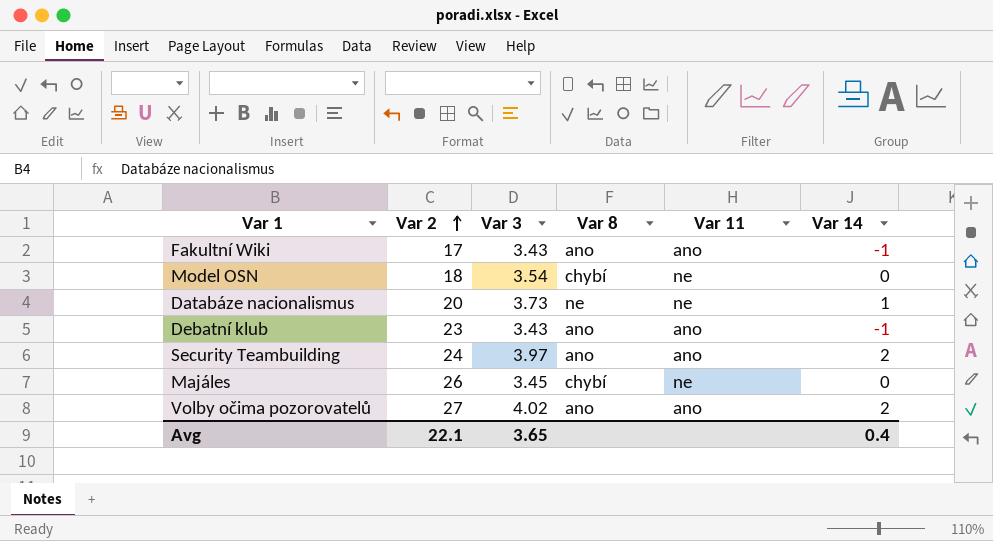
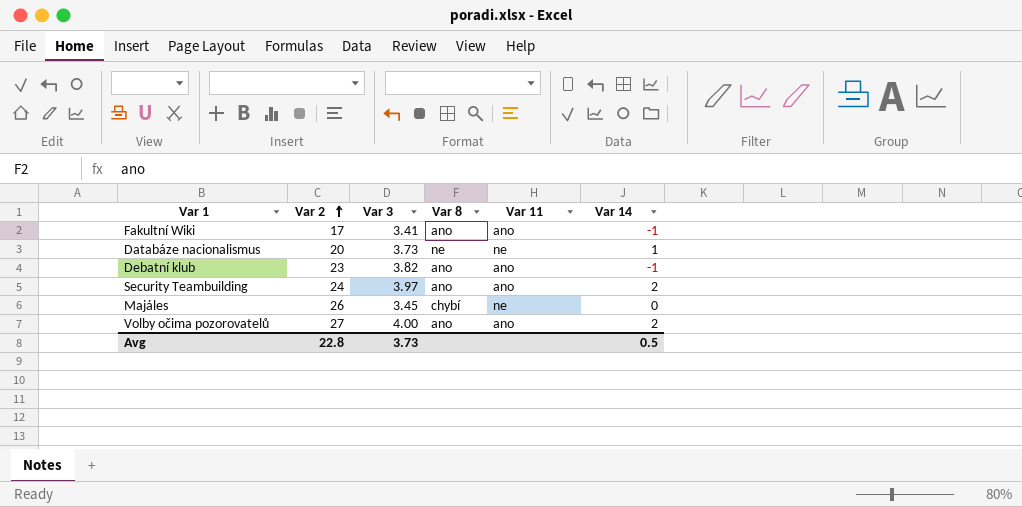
row Model OSN: 18 | 3.54 | chybí | ne | 0 -> none
Fakultní Wiki | Var 3: 3.43 -> 3.41
Debatní klub | Var 3: 3.43 -> 3.82
Volby očima pozorovatelů | Var 3: 4.02 -> 4.00
Avg | Var 2: 22.1 -> 22.8
Avg | Var 3: 3.65 -> 3.73
Avg | Var 14: 0.4 -> 0.5

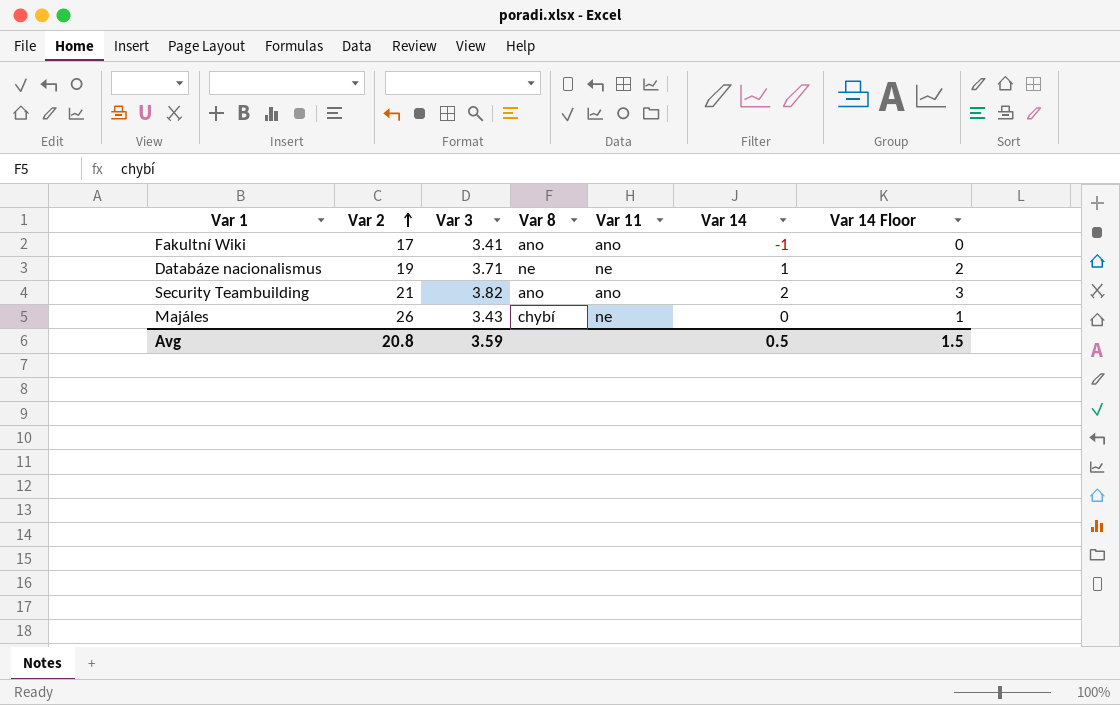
column Var 14 Floor | formula: none -> [Var 14] + 1
row Debatní klub: 23 | 3.82 | ano | ano | -1 -> none
row Volby očima pozorovatelů: 27 | 4.00 | ano | ano | 2 -> none
Databáze nacionalismus | Var 2: 20 -> 19
Databáze nacionalismus | Var 3: 3.73 -> 3.71
Security Teambuilding | Var 2: 24 -> 21
Security Teambuilding | Var 3: 3.97 -> 3.82
Majáles | Var 3: 3.45 -> 3.43
Avg | Var 2: 22.8 -> 20.8
Avg | Var 3: 3.73 -> 3.59

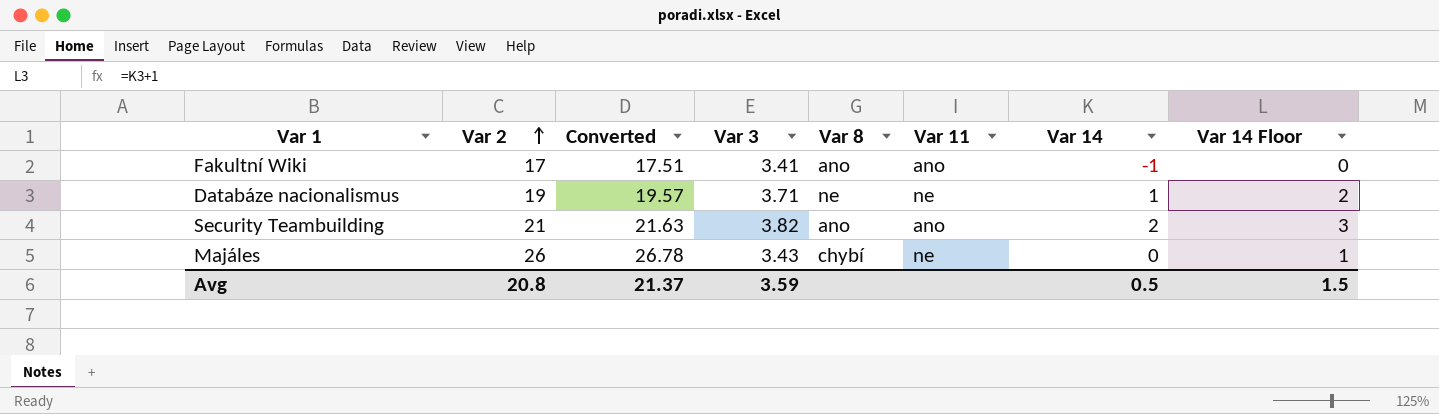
column Converted | formula: none -> [Var 2] * 1.03

